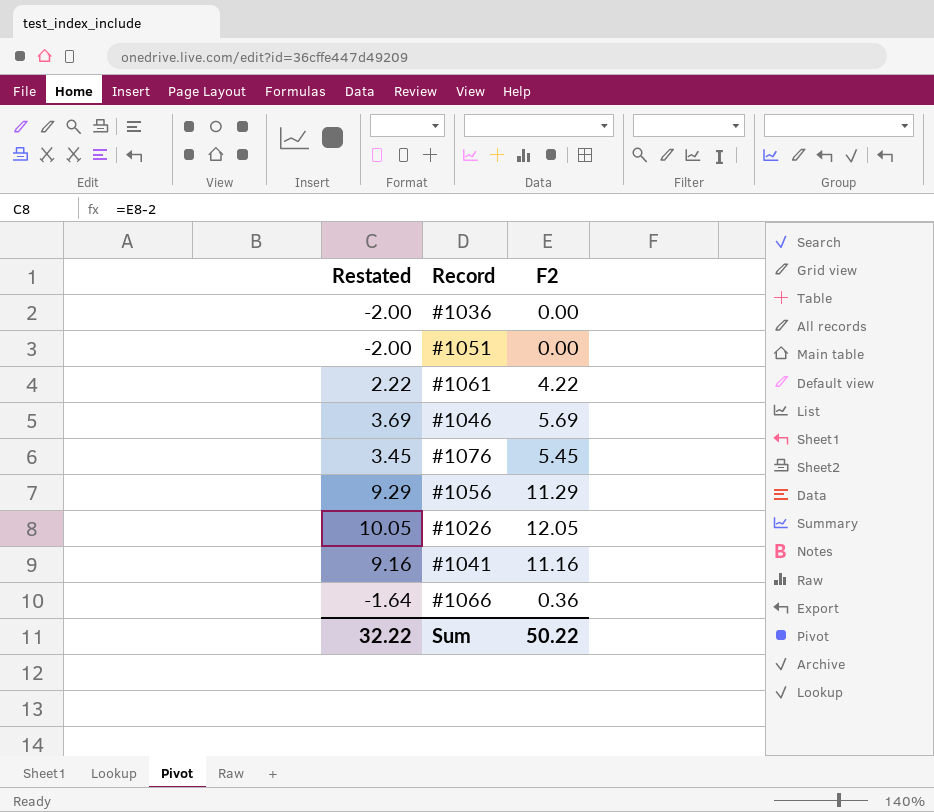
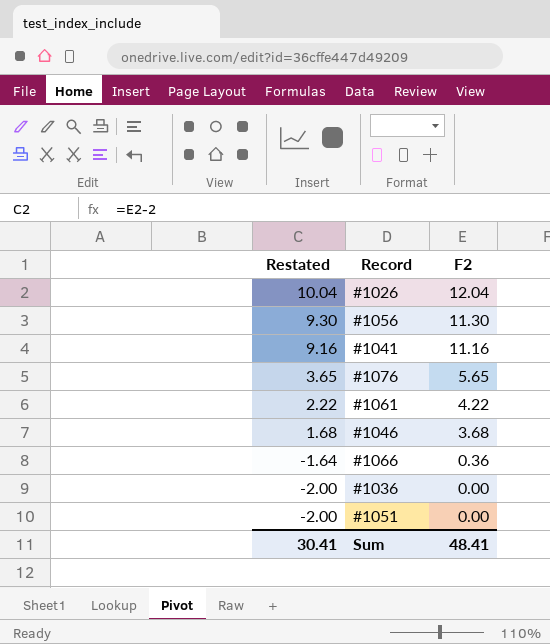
row order: none -> Restated descending
#1026 | Restated: 10.05 -> 10.04
#1026 | F2: 12.05 -> 12.04
#1056 | Restated: 9.29 -> 9.30
#1056 | F2: 11.29 -> 11.30
#1076 | Restated: 3.45 -> 3.65
#1076 | F2: 5.45 -> 5.65
#1046 | Restated: 3.69 -> 1.68
#1046 | F2: 5.69 -> 3.68
Sum | Restated: 32.22 -> 30.41
Sum | F2: 50.22 -> 48.41

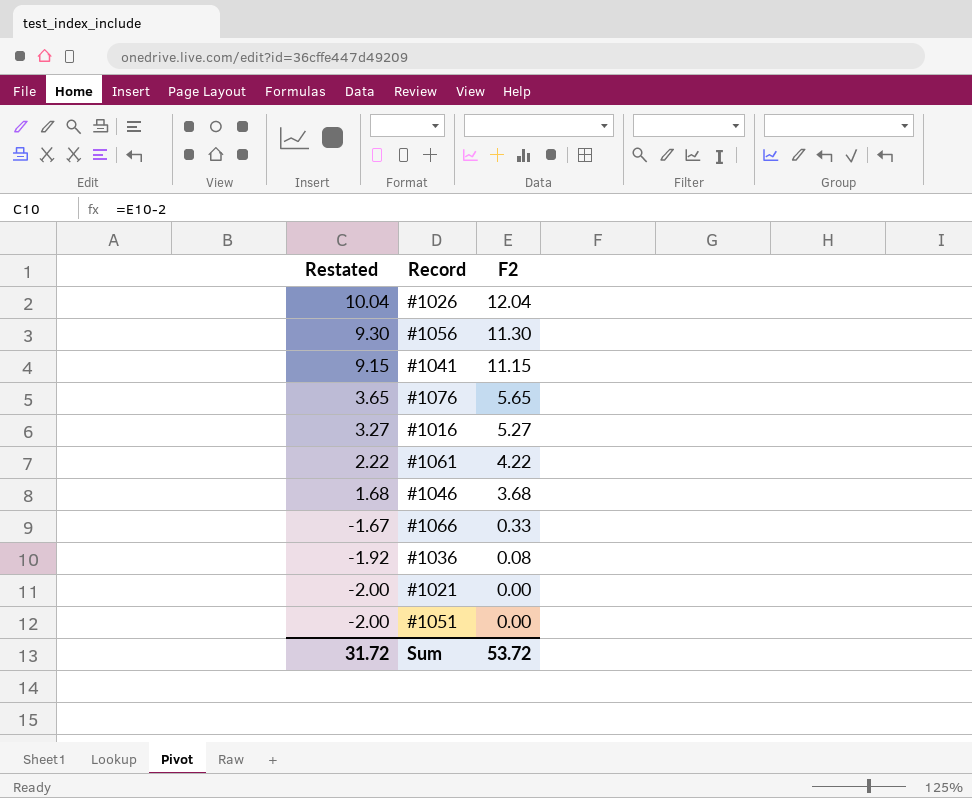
#1041 | Restated: 9.16 -> 9.15
#1041 | F2: 11.16 -> 11.15
row #1016: none -> 3.27 | 5.27
#1066 | Restated: -1.64 -> -1.67
#1066 | F2: 0.36 -> 0.33
#1036 | Restated: -2.00 -> -1.92
#1036 | F2: 0.00 -> 0.08
row #1021: none -> -2.00 | 0.00
Sum | Restated: 30.41 -> 31.72
Sum | F2: 48.41 -> 53.72

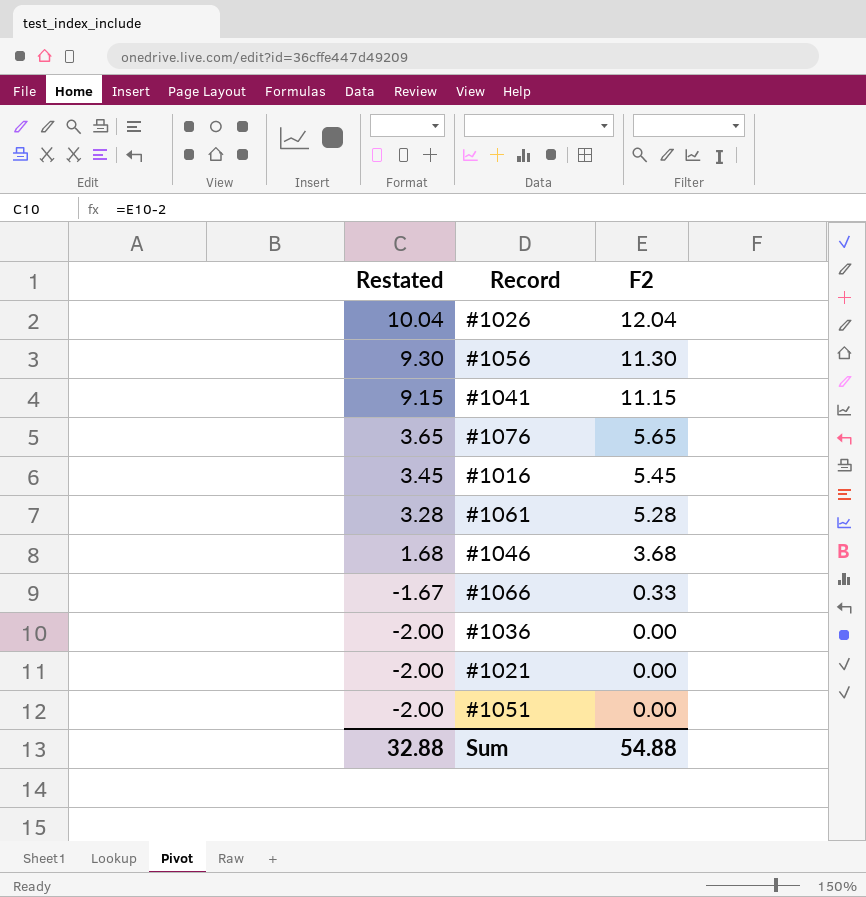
#1016 | Restated: 3.27 -> 3.45
#1016 | F2: 5.27 -> 5.45
#1061 | Restated: 2.22 -> 3.28
#1061 | F2: 4.22 -> 5.28
#1036 | Restated: -1.92 -> -2.00
#1036 | F2: 0.08 -> 0.00
Sum | Restated: 31.72 -> 32.88
Sum | F2: 53.72 -> 54.88

